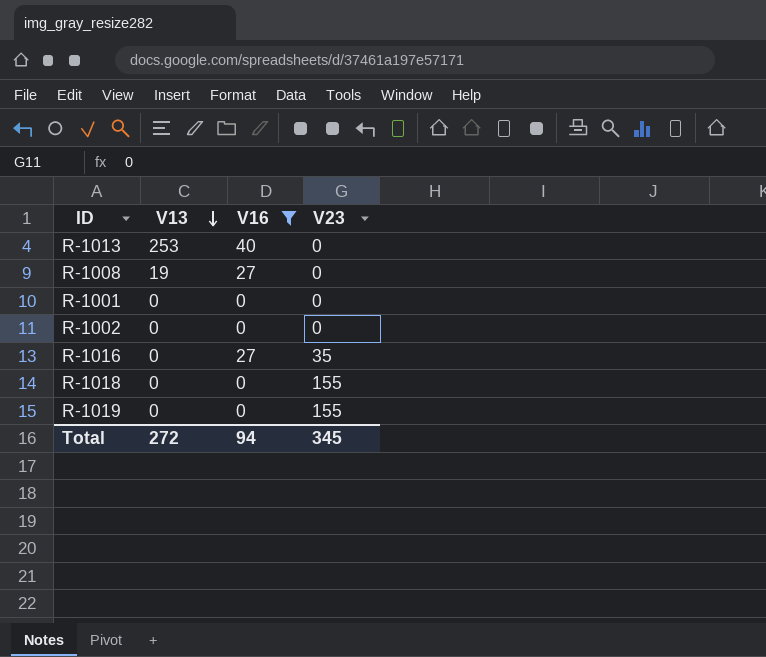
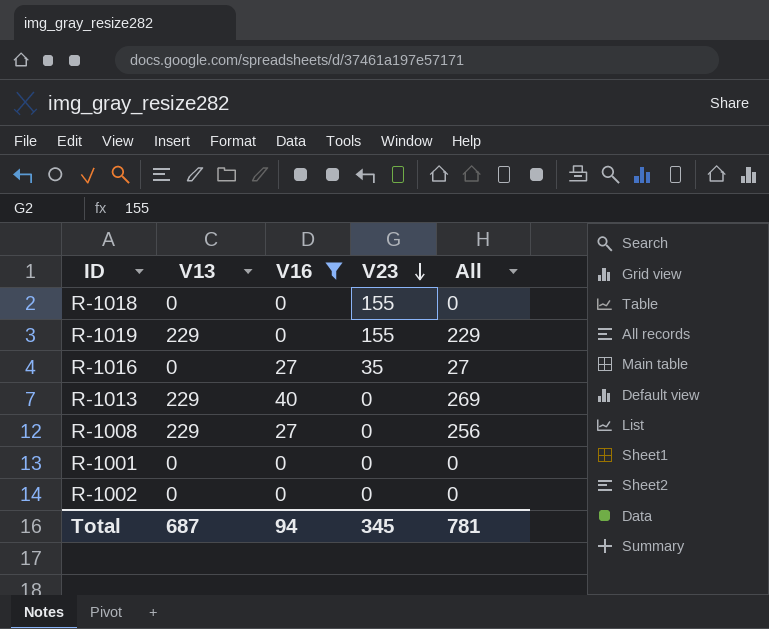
row order: V13 descending -> V23 descending
column All | formula: none -> [V13] + [V16]
R-1019 | V13: 0 -> 229
R-1013 | V13: 253 -> 229
R-1008 | V13: 19 -> 229
Total | V13: 272 -> 687

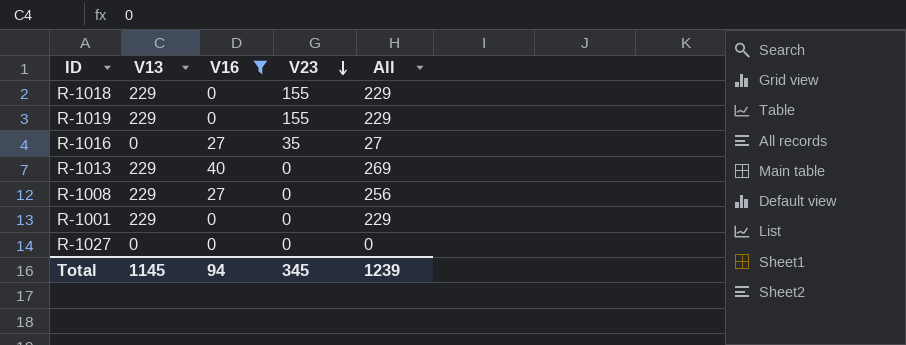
row R-1002: 0 | 0 | 0 | 0 -> none
R-1018 | V13: 0 -> 229
R-1018 | All: 0 -> 229
R-1001 | V13: 0 -> 229
R-1001 | All: 0 -> 229
row R-1027: none -> 0 | 0 | 0 | 0
Total | V13: 687 -> 1145
Total | All: 781 -> 1239

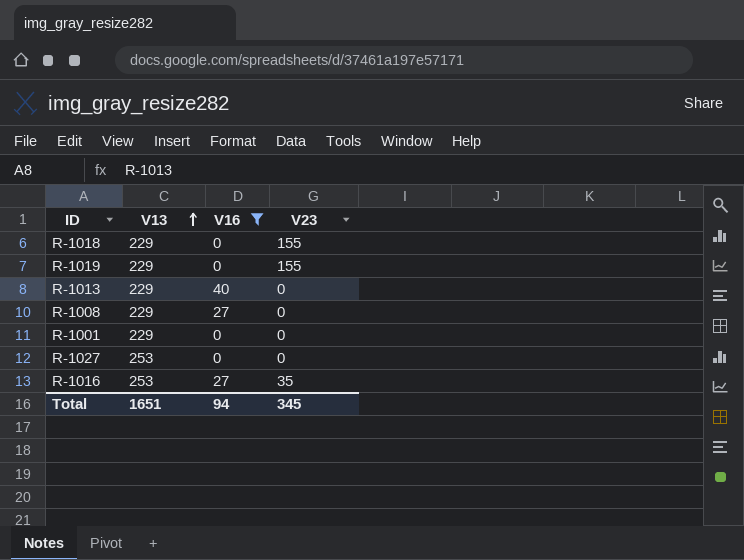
row order: V23 descending -> V13 ascending
column All | formula: [V13] + [V16] -> none
R-1027 | V13: 0 -> 253
R-1016 | V13: 0 -> 253
Total | V13: 1145 -> 1651

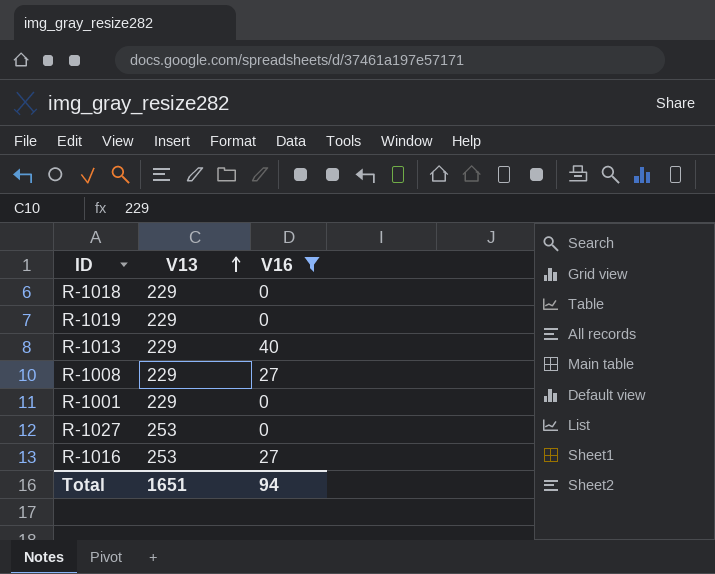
column V23 | position: 4 -> none

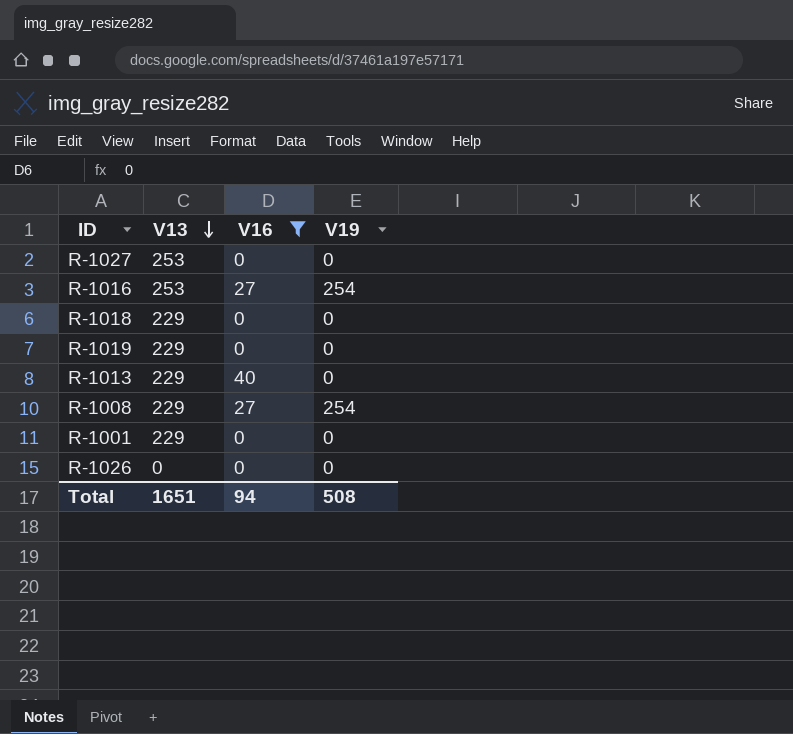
row order: V13 ascending -> V13 descending
column V19 | position: none -> 4
row R-1026: none -> 0 | 0 | 0

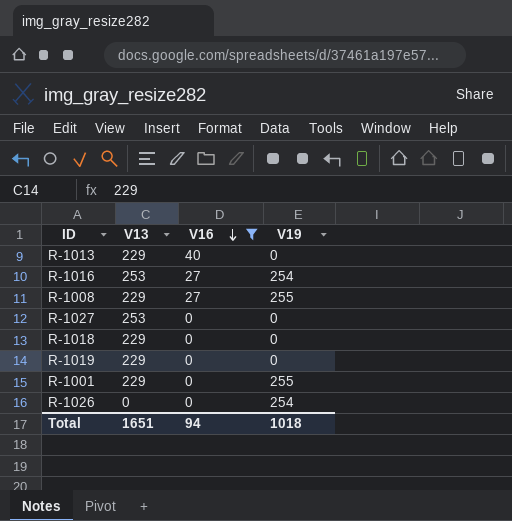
row order: V13 descending -> V16 descending
R-1008 | V19: 254 -> 255
R-1001 | V19: 0 -> 255
R-1026 | V19: 0 -> 254
Total | V19: 508 -> 1018

